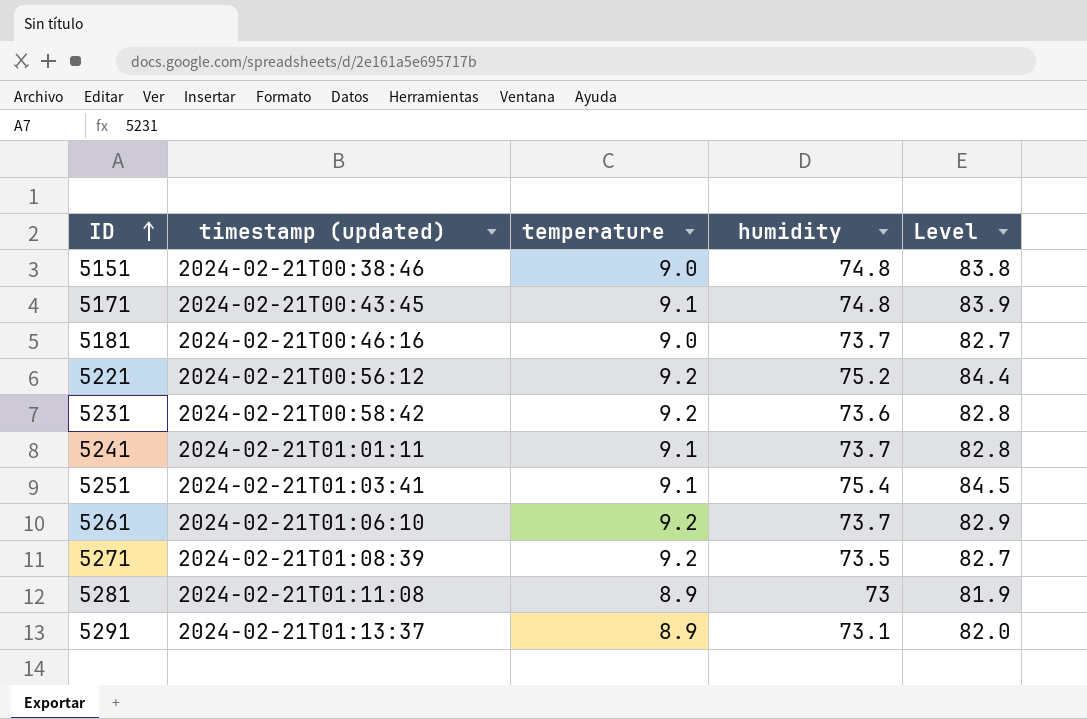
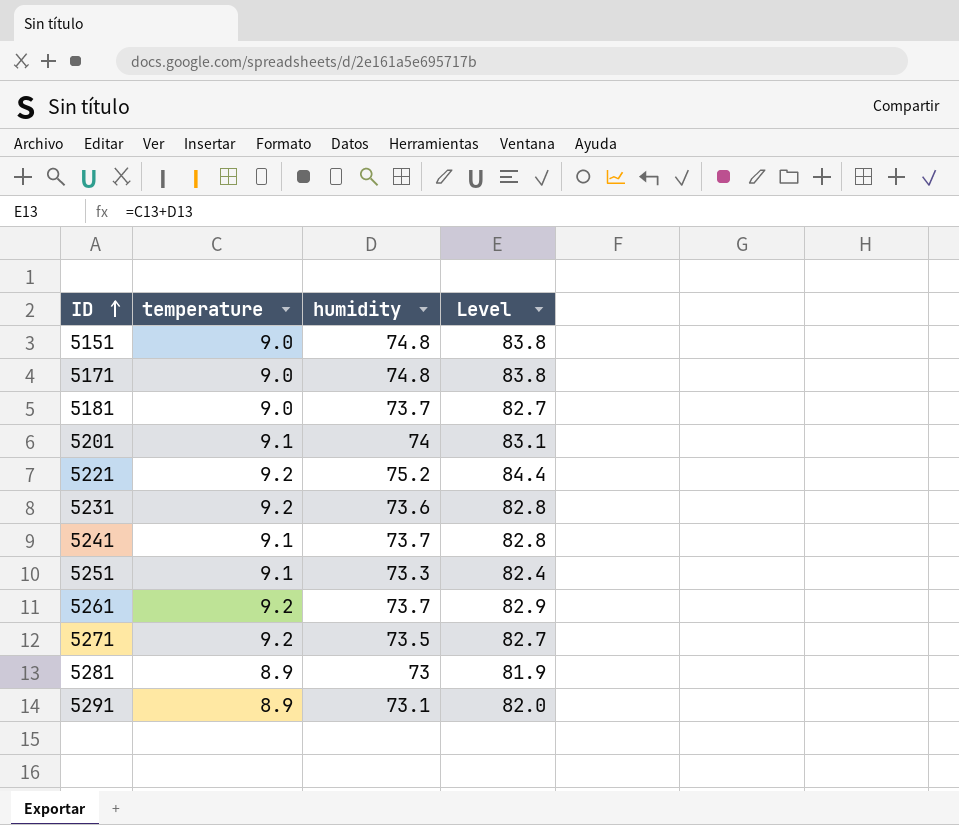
column timestamp (updated) | position: 2 -> none
5171 | temperature: 9.1 -> 9.0
5171 | Level: 83.9 -> 83.8
row 5201: none -> 9.1 | 74 | 83.1
5251 | humidity: 75.4 -> 73.3
5251 | Level: 84.5 -> 82.4

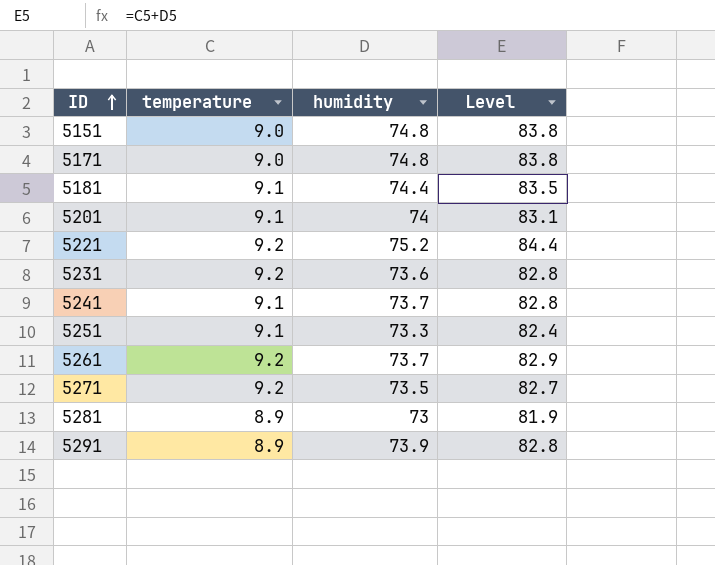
5181 | temperature: 9.0 -> 9.1
5181 | humidity: 73.7 -> 74.4
5181 | Level: 82.7 -> 83.5
5291 | humidity: 73.1 -> 73.9
5291 | Level: 82.0 -> 82.8

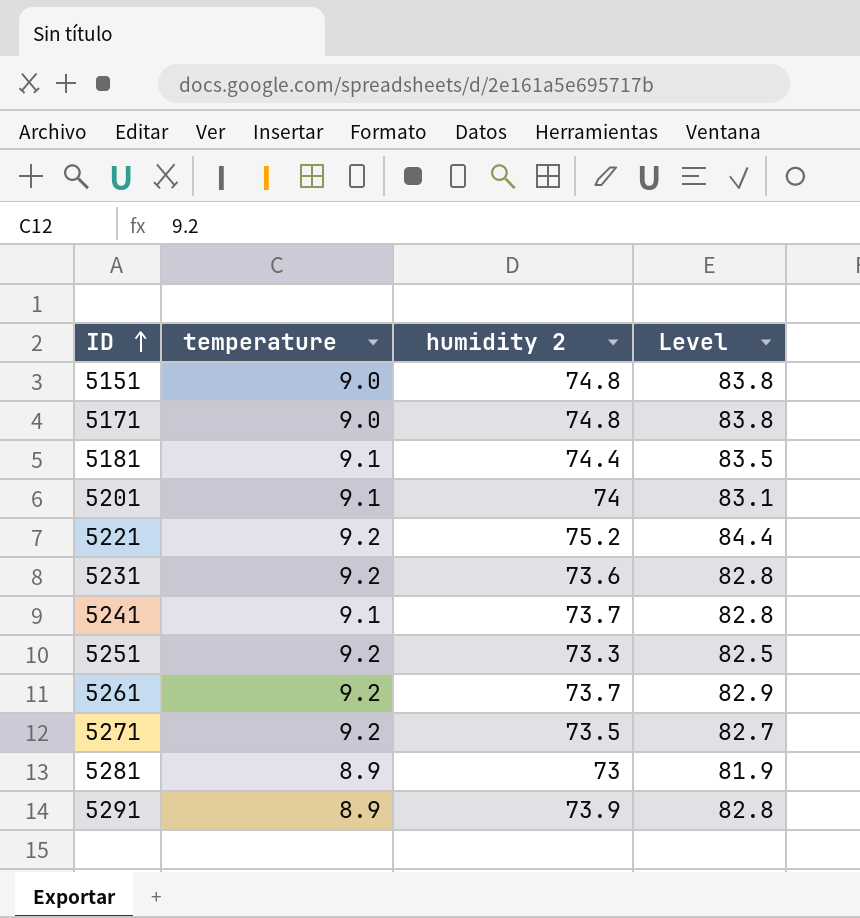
column name: humidity -> humidity 2
5251 | temperature: 9.1 -> 9.2
5251 | Level: 82.4 -> 82.5

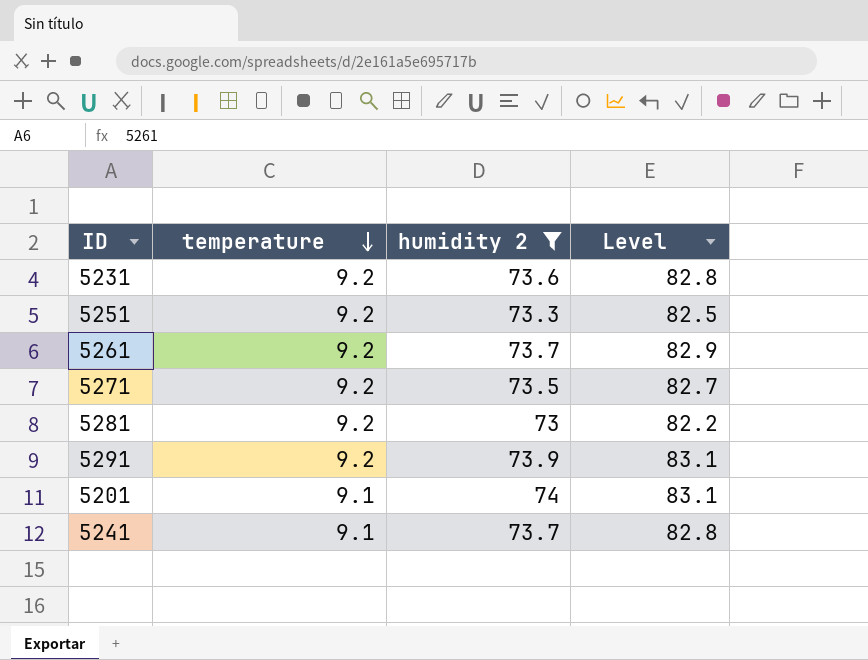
filter: none -> humidity 2 <= 74
row order: ID ascending -> temperature descending
5281 | temperature: 8.9 -> 9.2
5281 | Level: 81.9 -> 82.2
5291 | temperature: 8.9 -> 9.2
5291 | Level: 82.8 -> 83.1

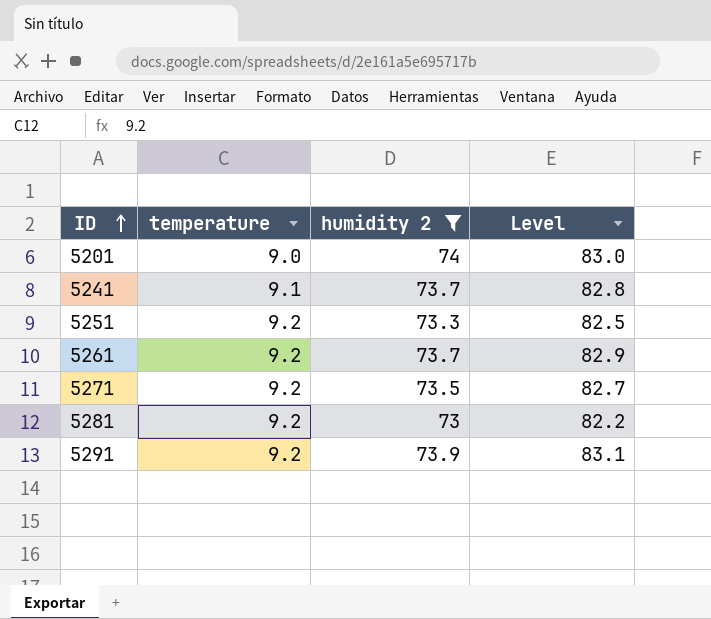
row order: temperature descending -> ID ascending
row 5231: 9.2 | 73.6 | 82.8 -> none
5201 | temperature: 9.1 -> 9.0
5201 | Level: 83.1 -> 83.0

